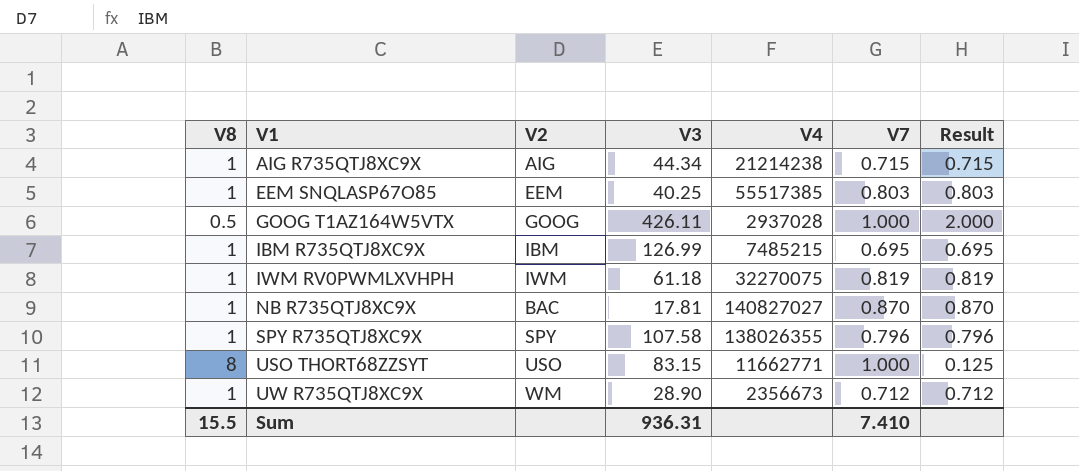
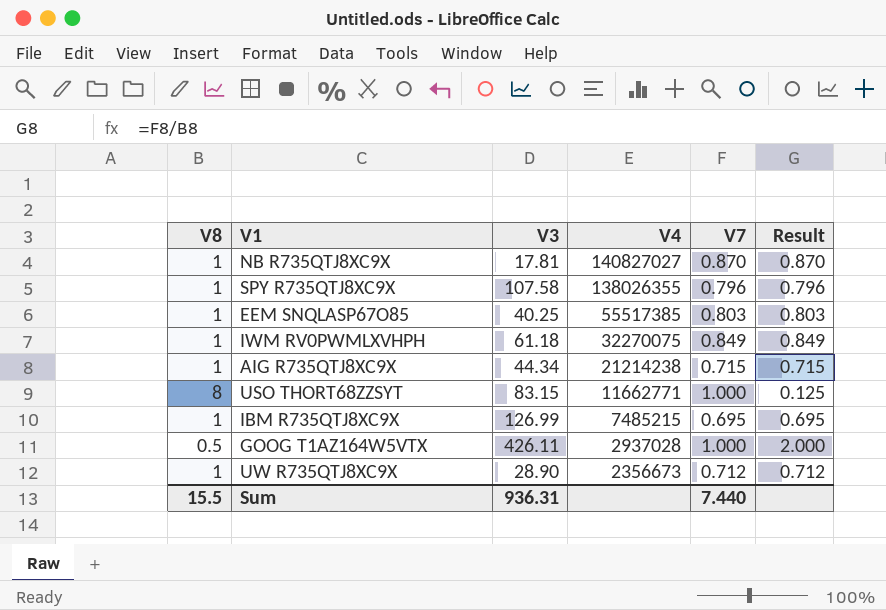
row order: V1 ascending -> V4 descending
column V2 | position: 3 -> none
IWM RV0PWMLXVHPH | V7: 0.819 -> 0.849
IWM RV0PWMLXVHPH | Result: 0.819 -> 0.849
Sum | V7: 7.410 -> 7.440

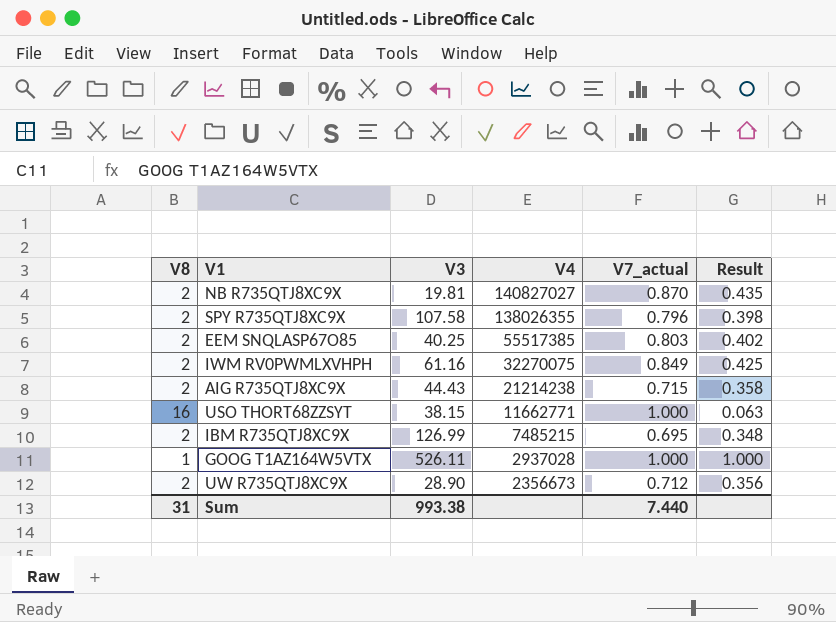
column name: V7 -> V7_actual
NB R735QTJ8XC9X | V8: 1 -> 2
NB R735QTJ8XC9X | V3: 17.81 -> 19.81
NB R735QTJ8XC9X | Result: 0.870 -> 0.435
SPY R735QTJ8XC9X | V8: 1 -> 2
SPY R735QTJ8XC9X | Result: 0.796 -> 0.398
EEM SNQLASP67O85 | V8: 1 -> 2
EEM SNQLASP67O85 | Result: 0.803 -> 0.402
IWM RV0PWMLXVHPH | V8: 1 -> 2
IWM RV0PWMLXVHPH | V3: 61.18 -> 61.16
IWM RV0PWMLXVHPH | Result: 0.849 -> 0.425
AIG R735QTJ8XC9X | V8: 1 -> 2
AIG R735QTJ8XC9X | V3: 44.34 -> 44.43
AIG R735QTJ8XC9X | Result: 0.715 -> 0.358
USO THORT68ZZSYT | V8: 8 -> 16
USO THORT68ZZSYT | V3: 83.15 -> 38.15
USO THORT68ZZSYT | Result: 0.125 -> 0.063
IBM R735QTJ8XC9X | V8: 1 -> 2
IBM R735QTJ8XC9X | Result: 0.695 -> 0.348
GOOG T1AZ164W5VTX | V8: 0.5 -> 1
GOOG T1AZ164W5VTX | V3: 426.11 -> 526.11
GOOG T1AZ164W5VTX | Result: 2.000 -> 1.000
UW R735QTJ8XC9X | V8: 1 -> 2
UW R735QTJ8XC9X | Result: 0.712 -> 0.356
Sum | V8: 15.5 -> 31
Sum | V3: 936.31 -> 993.38

